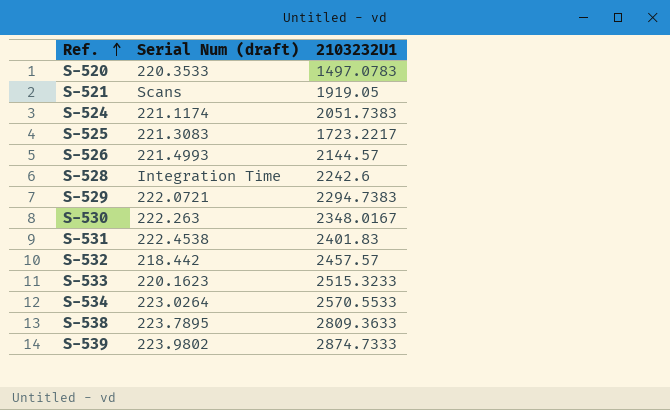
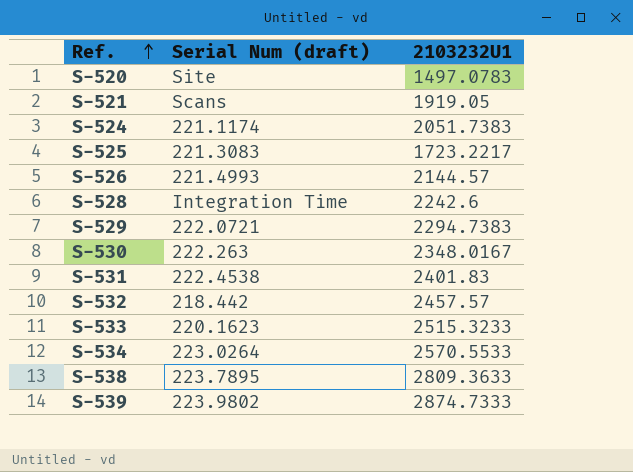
S-520 | Serial Num (draft): 220.3533 -> Site

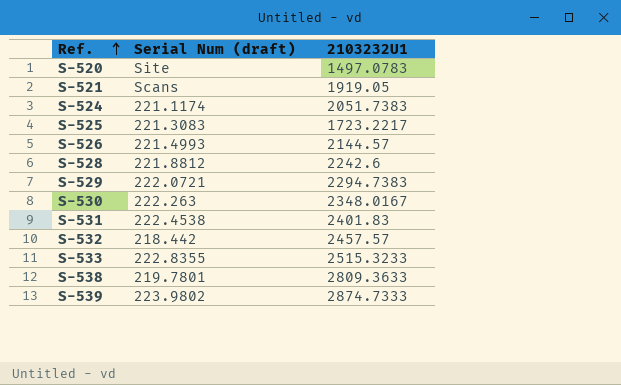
row S-534: 223.0264 | 2570.5533 -> none
S-528 | Serial Num (draft): Integration Time -> 221.8812
S-533 | Serial Num (draft): 220.1623 -> 222.8355
S-538 | Serial Num (draft): 223.7895 -> 219.7801

